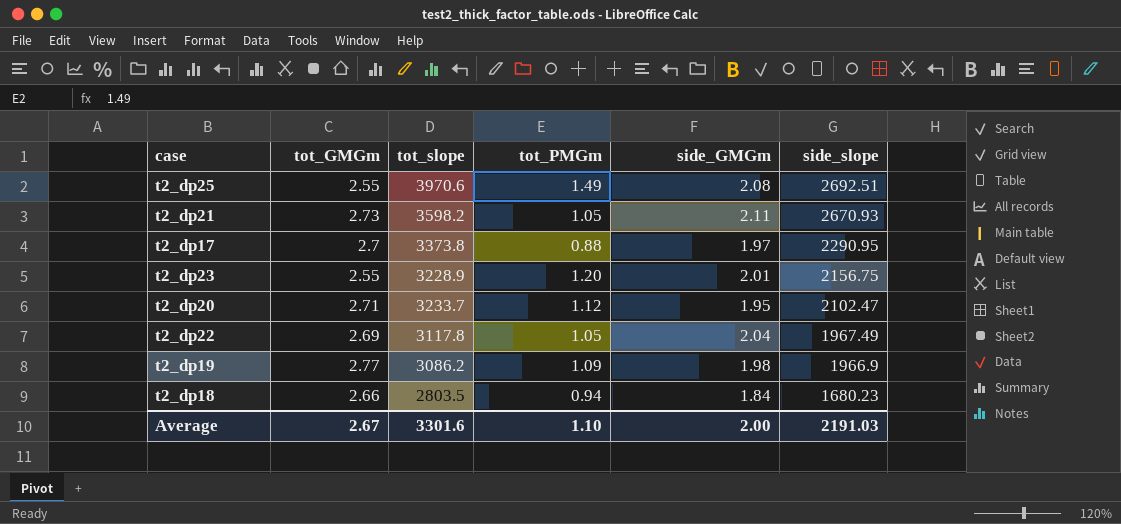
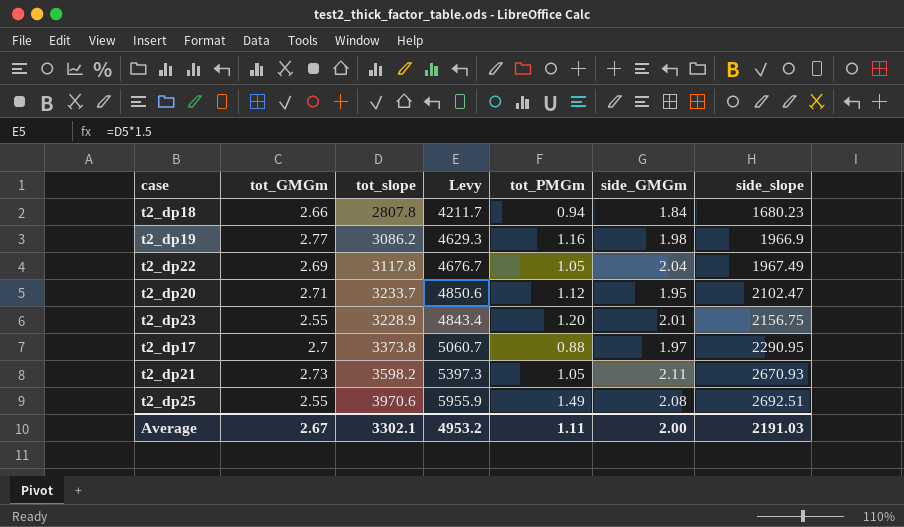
row order: side_slope descending -> side_slope ascending
column Levy | formula: none -> [tot_slope] * 1.5
t2_dp18 | tot_slope: 2803.5 -> 2807.8
t2_dp19 | tot_PMGm: 1.09 -> 1.16
Average | tot_slope: 3301.6 -> 3302.1
Average | tot_PMGm: 1.10 -> 1.11

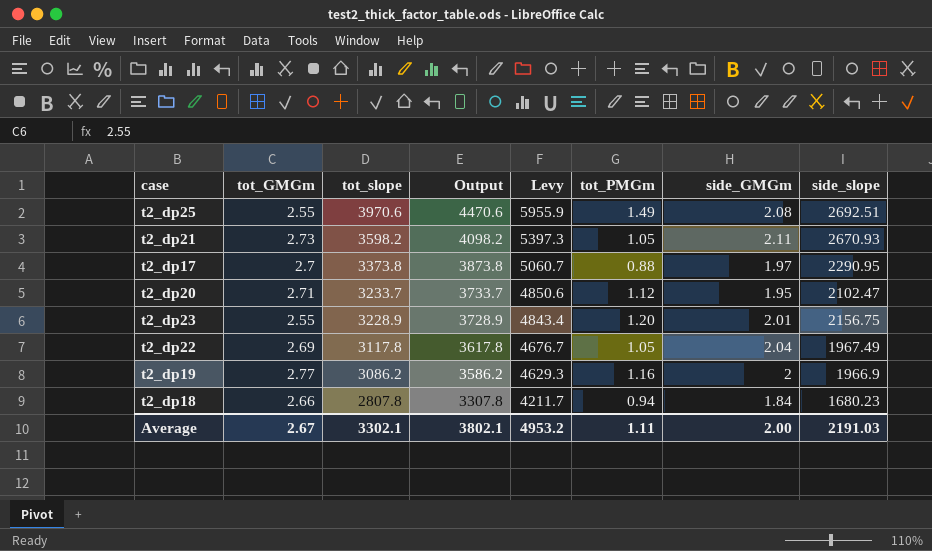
row order: side_slope ascending -> tot_slope descending
column Output | formula: none -> [tot_slope] + 500
t2_dp19 | side_GMGm: 1.98 -> 2

